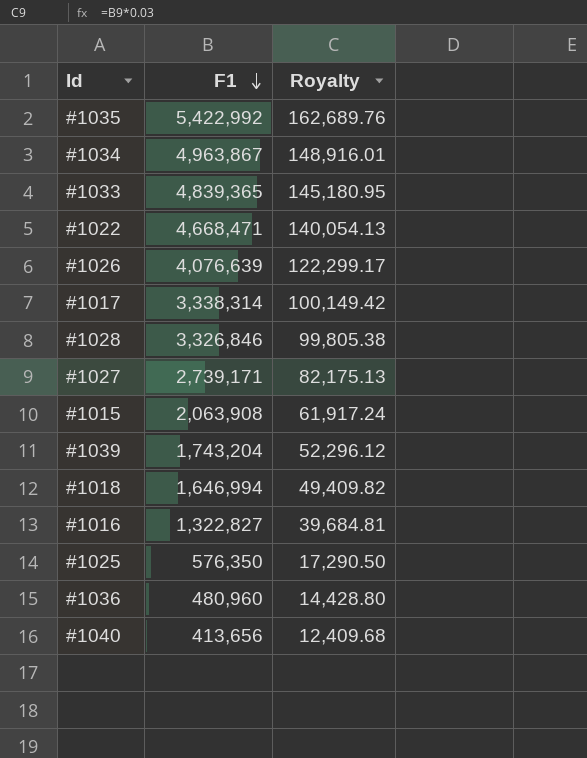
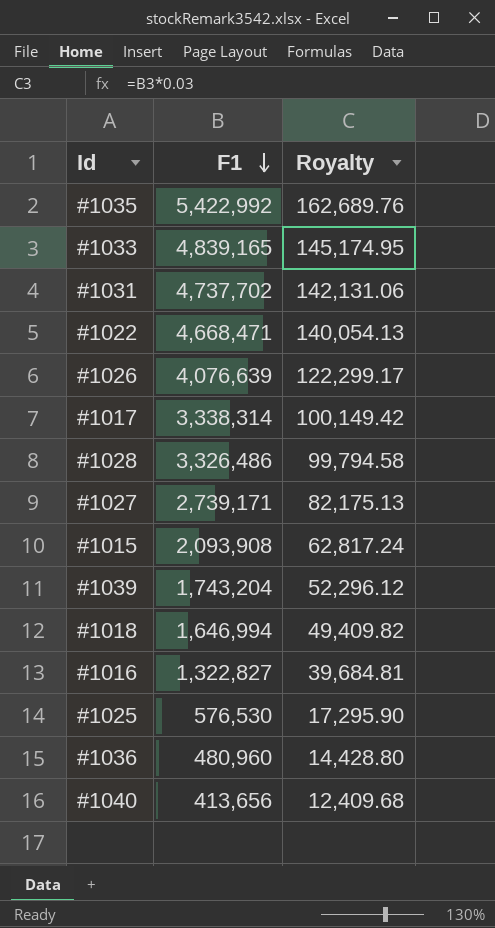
row #1034: 4,963,867 | 148,916.01 -> none
#1033 | F1: 4,839,365 -> 4,839,165
#1033 | Royalty: 145,180.95 -> 145,174.95
row #1031: none -> 4,737,702 | 142,131.06
#1028 | F1: 3,326,846 -> 3,326,486
#1028 | Royalty: 99,805.38 -> 99,794.58
#1015 | F1: 2,063,908 -> 2,093,908
#1015 | Royalty: 61,917.24 -> 62,817.24
#1025 | F1: 576,350 -> 576,530
#1025 | Royalty: 17,290.50 -> 17,295.90

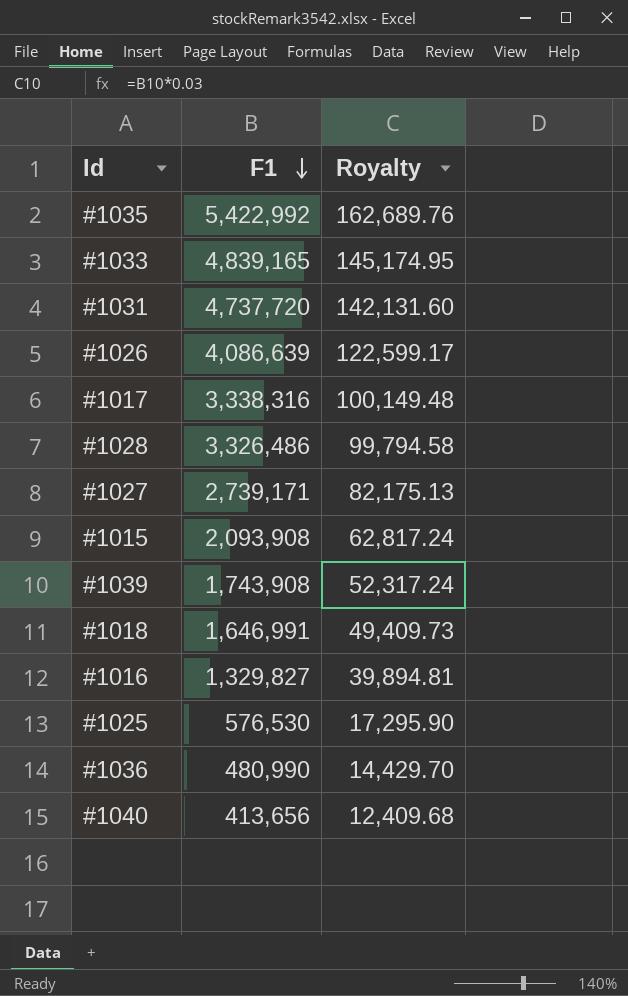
row #1022: 4,668,471 | 140,054.13 -> none
#1031 | F1: 4,737,702 -> 4,737,720
#1031 | Royalty: 142,131.06 -> 142,131.60
#1026 | F1: 4,076,639 -> 4,086,639
#1026 | Royalty: 122,299.17 -> 122,599.17
#1017 | F1: 3,338,314 -> 3,338,316
#1017 | Royalty: 100,149.42 -> 100,149.48
#1039 | F1: 1,743,204 -> 1,743,908
#1039 | Royalty: 52,296.12 -> 52,317.24
#1018 | F1: 1,646,994 -> 1,646,991
#1018 | Royalty: 49,409.82 -> 49,409.73
#1016 | F1: 1,322,827 -> 1,329,827
#1016 | Royalty: 39,684.81 -> 39,894.81
#1036 | F1: 480,960 -> 480,990
#1036 | Royalty: 14,428.80 -> 14,429.70

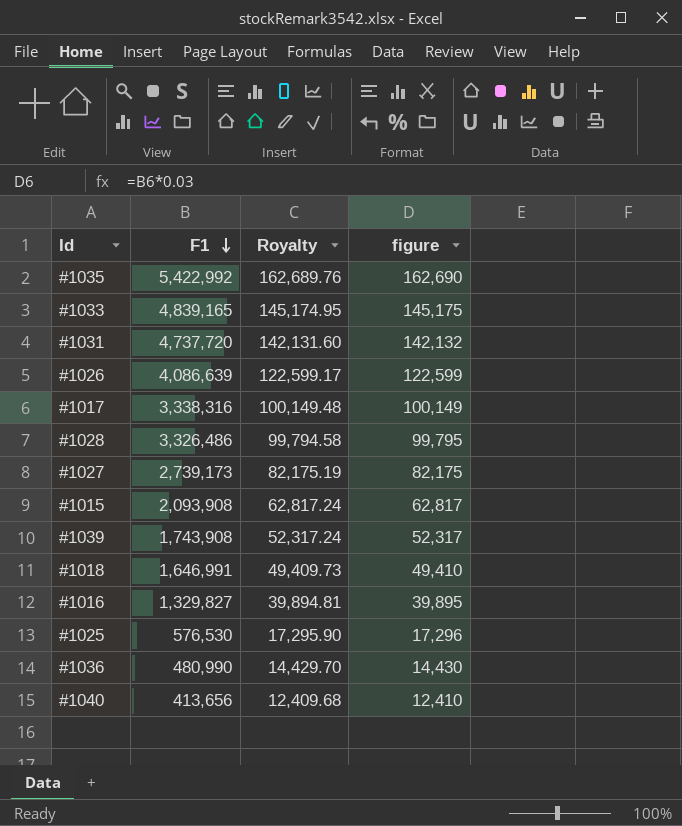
column figure | formula: none -> [F1] * 0.03
#1027 | F1: 2,739,171 -> 2,739,173
#1027 | Royalty: 82,175.13 -> 82,175.19

